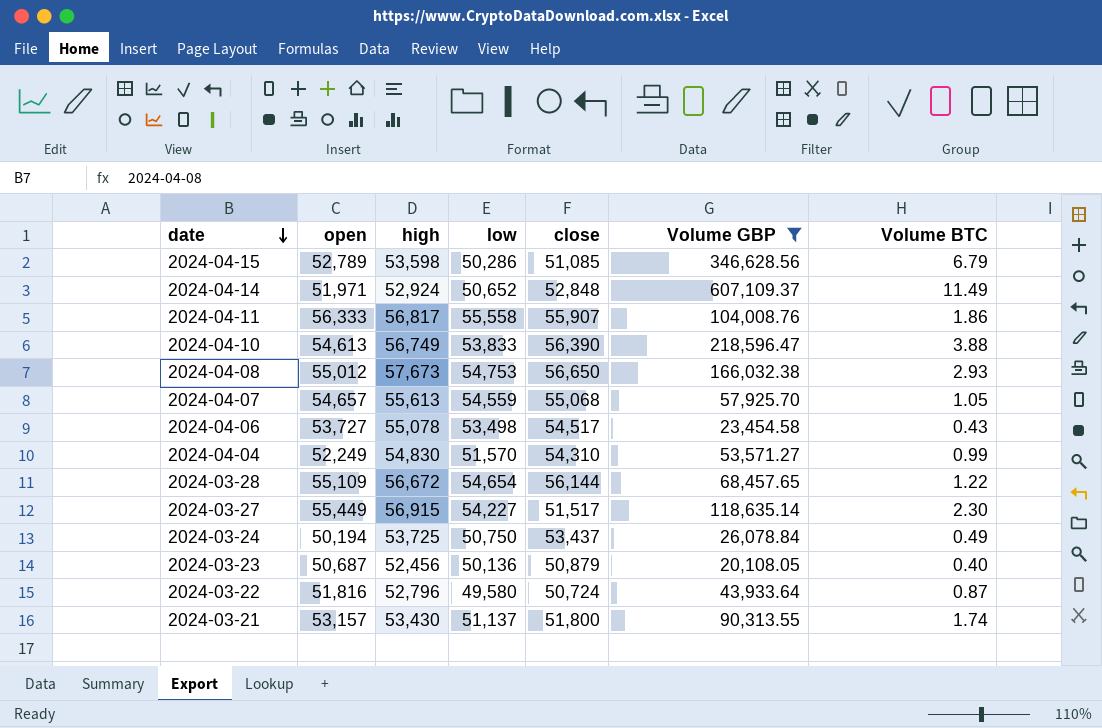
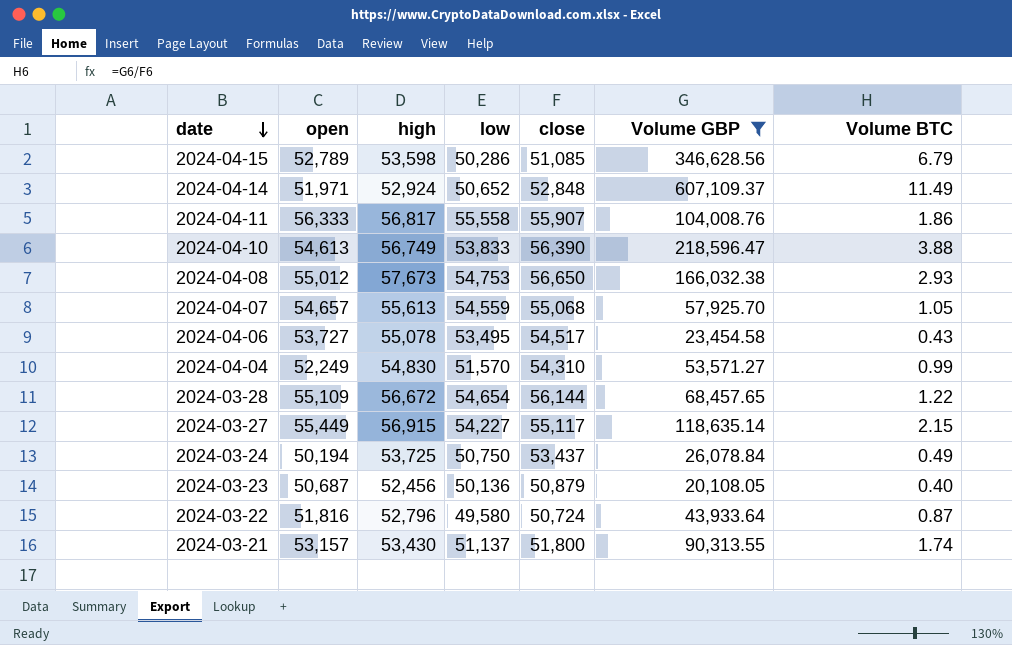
2024-04-06 | low: 53,498 -> 53,495
2024-03-27 | close: 51,517 -> 55,117
2024-03-27 | Volume BTC: 2.30 -> 2.15

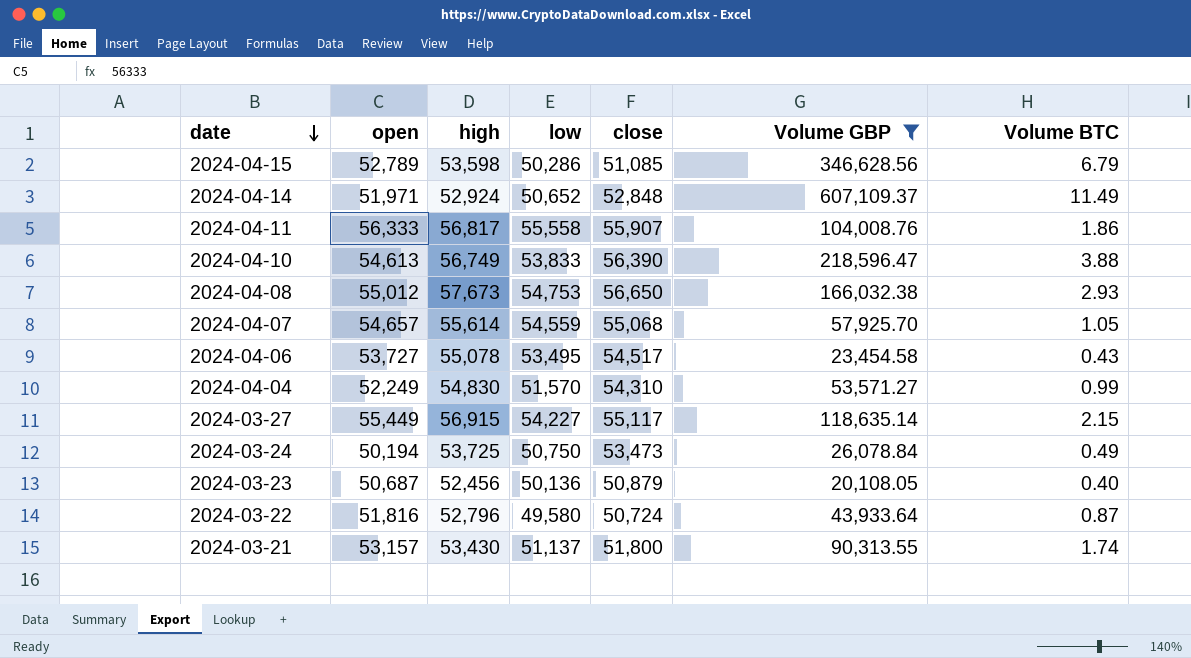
row 2024-03-28: 55,109 | 56,672 | 54,654 | 56,144 | 68,457.65 | 1.22 -> none
2024-04-07 | high: 55,613 -> 55,614
2024-03-24 | close: 53,437 -> 53,473

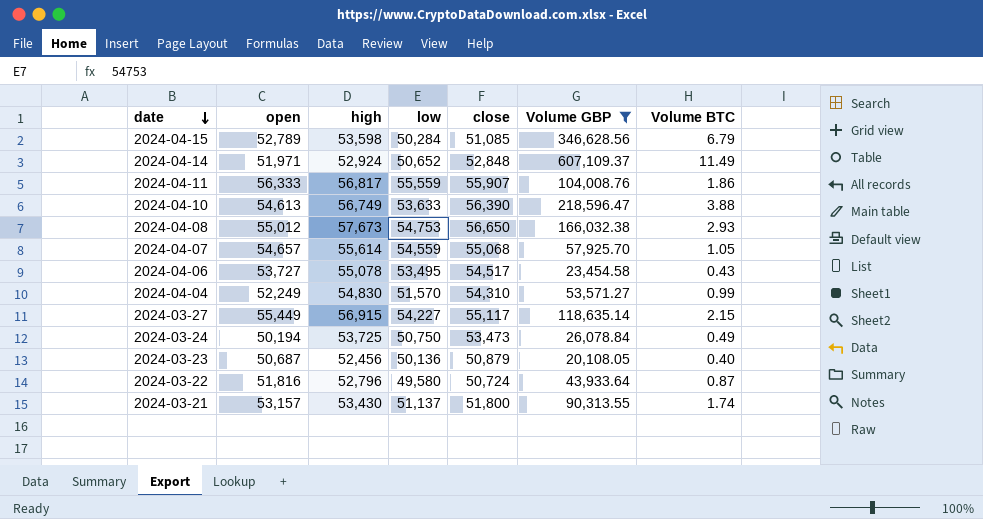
2024-04-15 | low: 50,286 -> 50,284
2024-04-11 | low: 55,558 -> 55,559
2024-04-10 | low: 53,833 -> 53,633

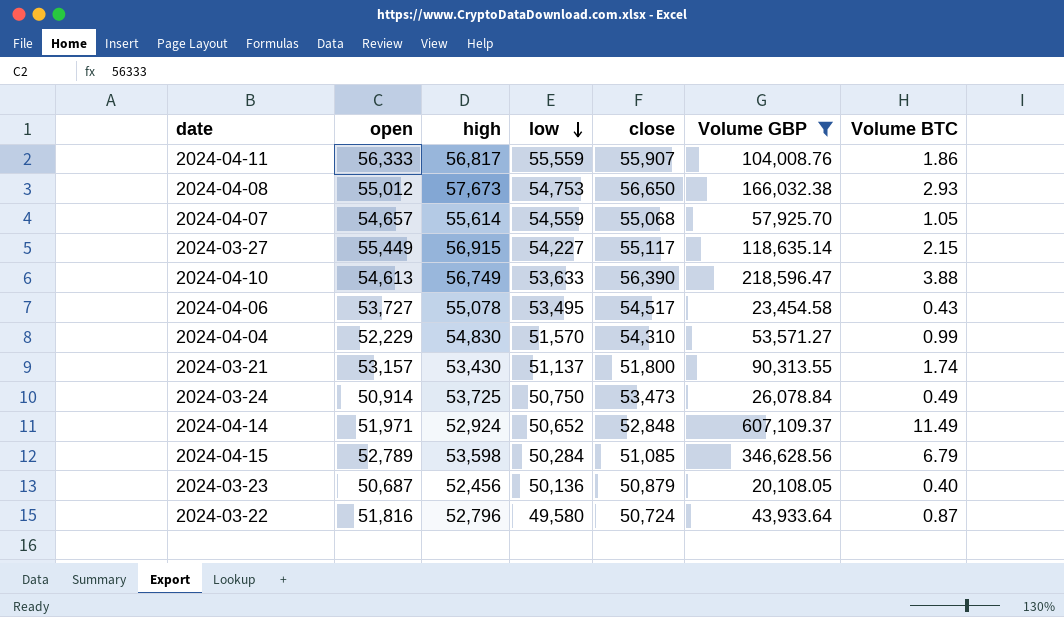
row order: date descending -> low descending
2024-04-04 | open: 52,249 -> 52,229
2024-03-24 | open: 50,194 -> 50,914

